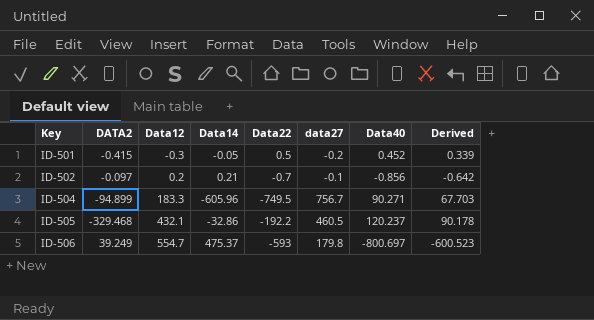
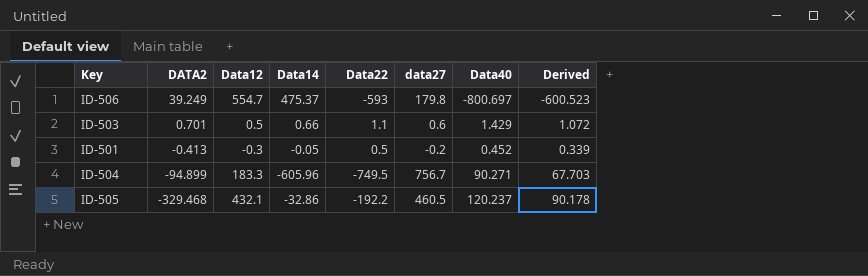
row order: Key ascending -> DATA2 descending
row ID-502: -0.097 | 0.2 | 0.21 | -0.7 | -0.1 | -0.856 | -0.642 -> none
row ID-503: none -> 0.701 | 0.5 | 0.66 | 1.1 | 0.6 | 1.429 | 1.072
ID-501 | DATA2: -0.415 -> -0.413

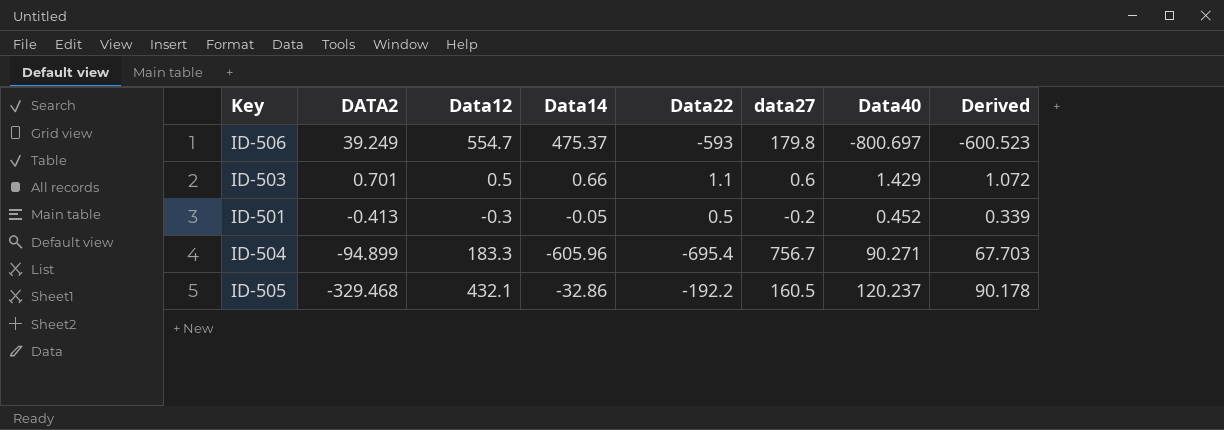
ID-504 | Data22: -749.5 -> -695.4
ID-505 | data27: 460.5 -> 160.5

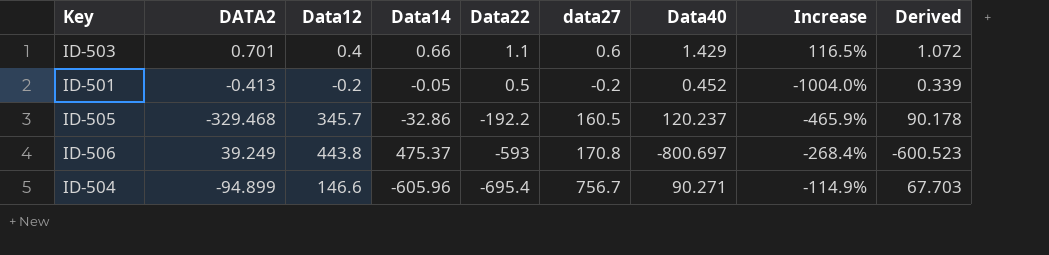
row order: DATA2 descending -> Data22 descending
column Increase | formula: none -> ([Data40] - [Data14]) / [Data14]
ID-503 | Data12: 0.5 -> 0.4
ID-501 | Data12: -0.3 -> -0.2
ID-505 | Data12: 432.1 -> 345.7
ID-506 | Data12: 554.7 -> 443.8
ID-506 | data27: 179.8 -> 170.8
ID-504 | Data12: 183.3 -> 146.6

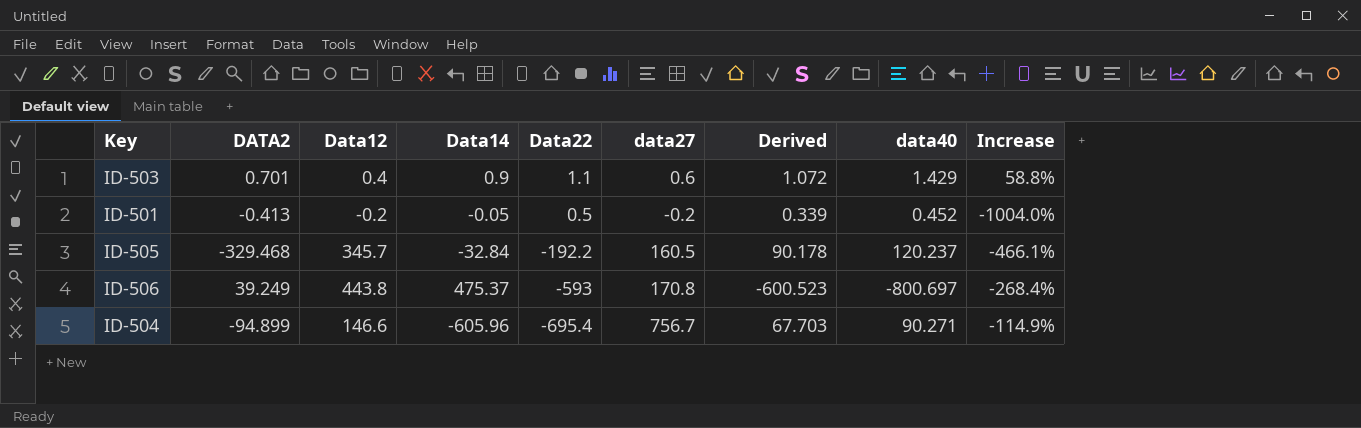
column Derived | position: 9 -> 7
column name: Data40 -> data40
ID-503 | Data14: 0.66 -> 0.9
ID-503 | Increase: 116.5% -> 58.8%
ID-505 | Data14: -32.86 -> -32.84
ID-505 | Increase: -465.9% -> -466.1%

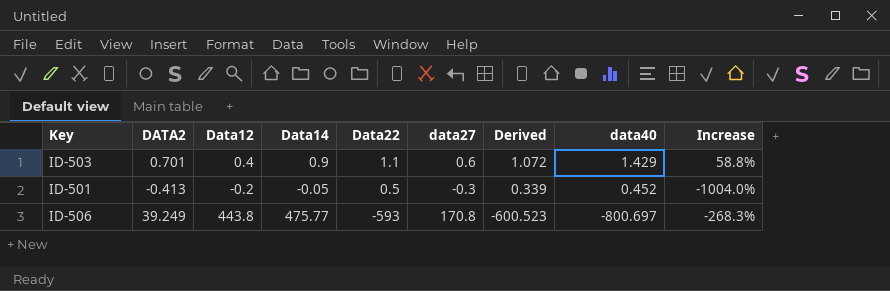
row ID-505: -329.468 | 345.7 | -32.84 | -192.2 | 160.5 | 90.178 | 120.237 | -466.1% -> none
row ID-504: -94.899 | 146.6 | -605.96 | -695.4 | 756.7 | 67.703 | 90.271 | -114.9% -> none
ID-501 | data27: -0.2 -> -0.3
ID-506 | Data14: 475.37 -> 475.77
ID-506 | Increase: -268.4% -> -268.3%

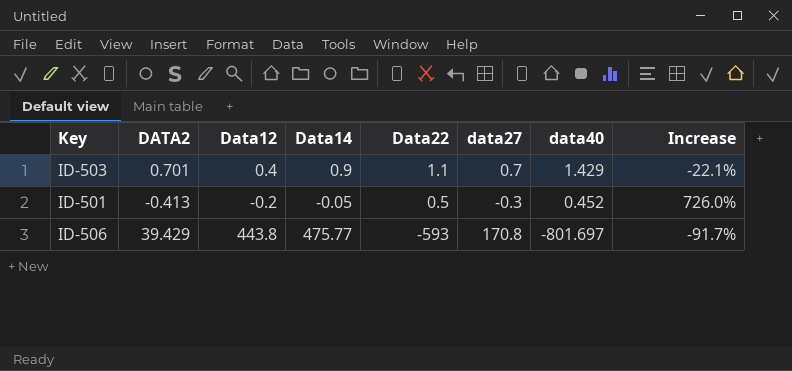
column Derived | formula: [data40] * 0.75 -> none
column Increase | formula: ([data40] - [Data14]) / [Data14] -> ([DATA2] - [Data14]) / [Data14]
ID-503 | data27: 0.6 -> 0.7
ID-506 | DATA2: 39.249 -> 39.429
ID-506 | data40: -800.697 -> -801.697

